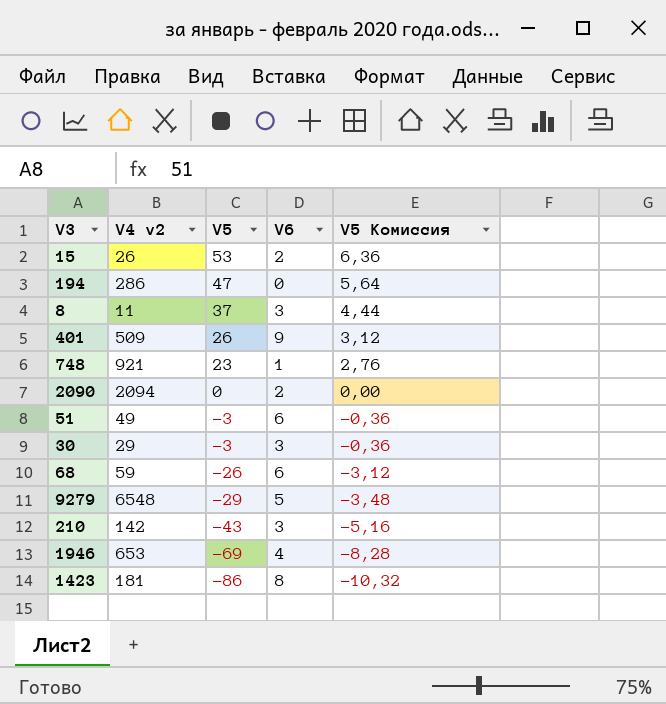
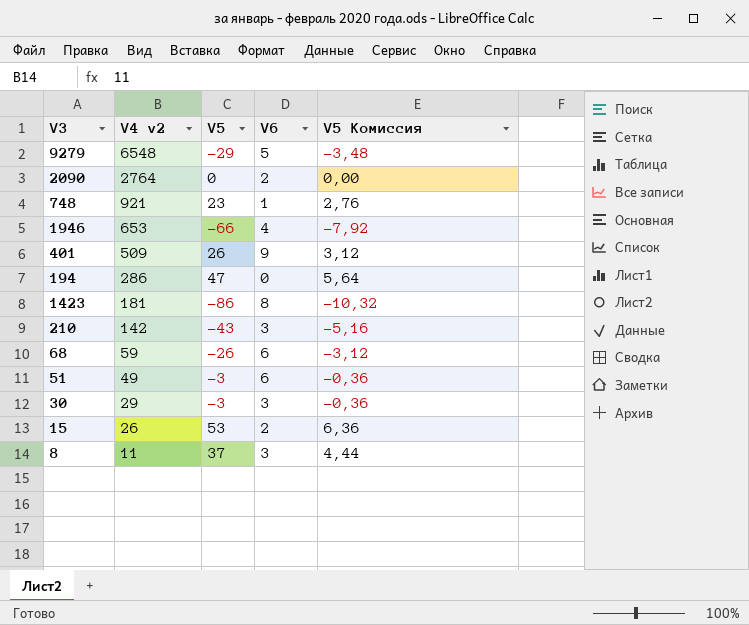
row order: V5 descending -> V4 v2 descending
2090 | V4 v2: 2094 -> 2764
1946 | V5: -69 -> -66
1946 | V5 Комиссия: -8,28 -> -7,92

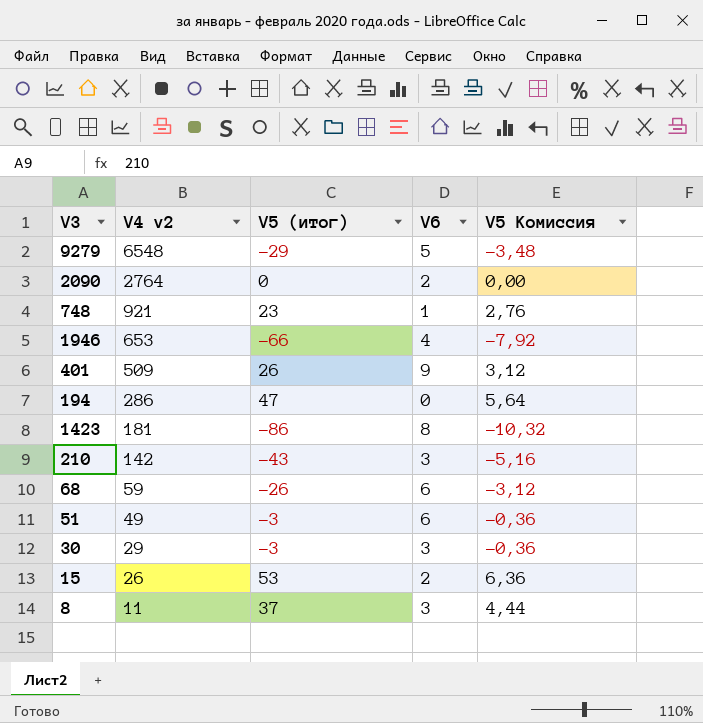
column name: V5 -> V5 (итог)

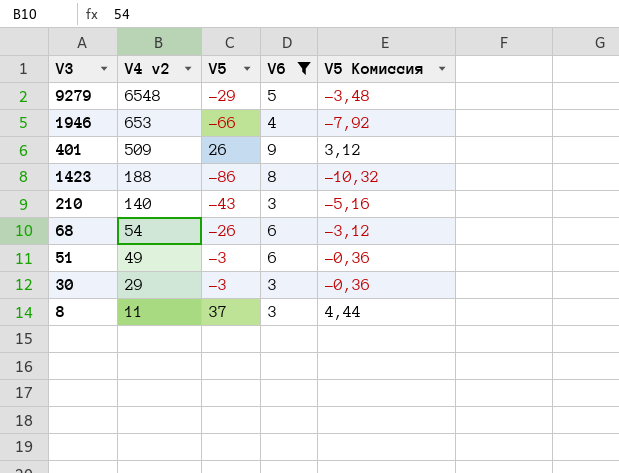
filter: none -> V6 >= 3
column name: V5 (итог) -> V5
1423 | V4 v2: 181 -> 188
210 | V4 v2: 142 -> 140
68 | V4 v2: 59 -> 54

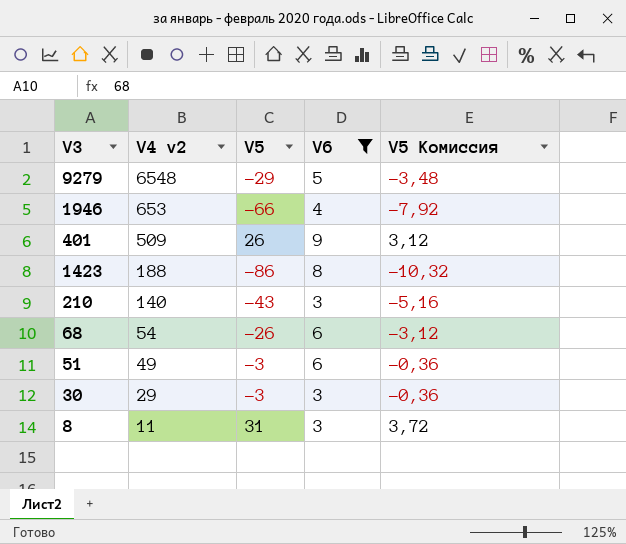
8 | V5: 37 -> 31
8 | V5 Комиссия: 4,44 -> 3,72

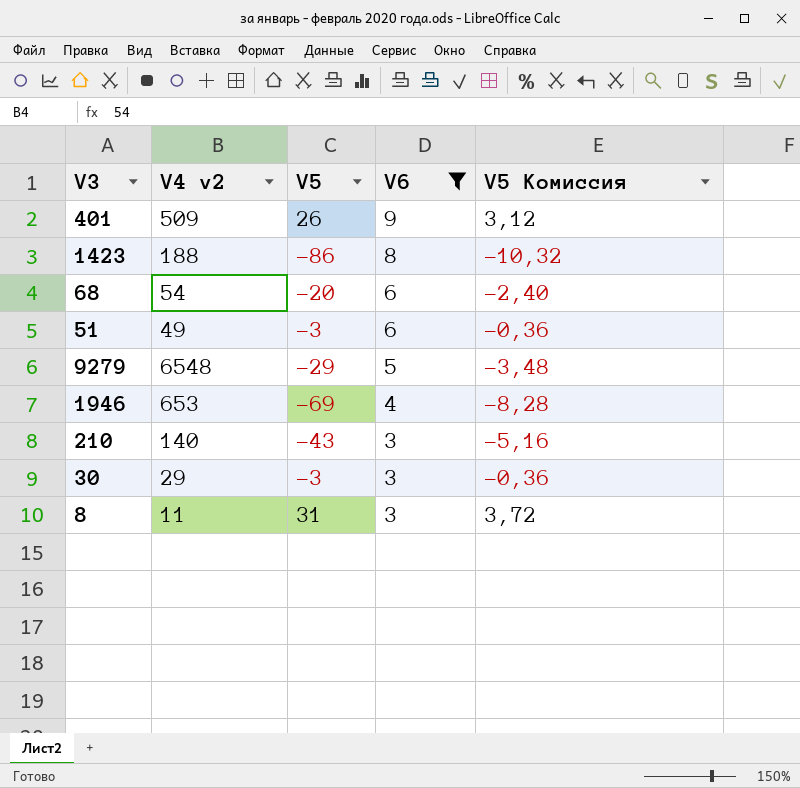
row order: V4 v2 descending -> V6 descending
68 | V5: -26 -> -20
68 | V5 Комиссия: -3,12 -> -2,40
1946 | V5: -66 -> -69
1946 | V5 Комиссия: -7,92 -> -8,28

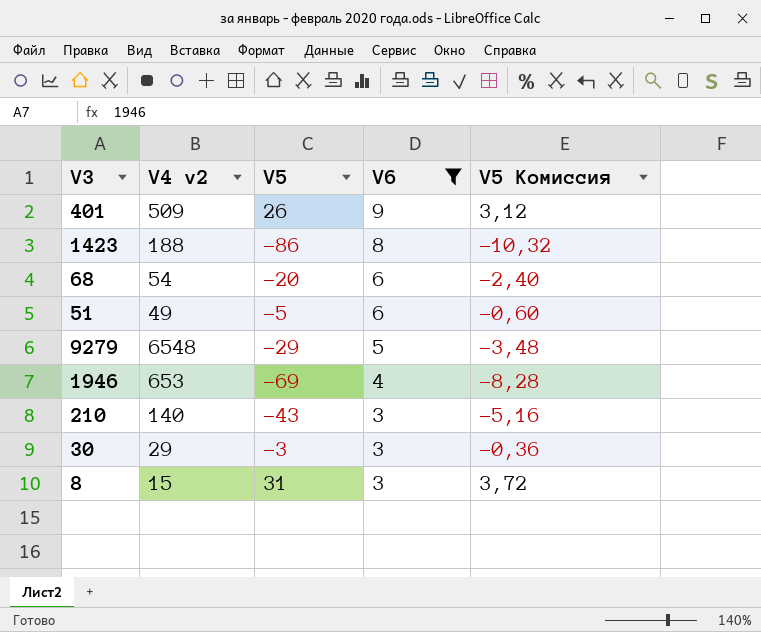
51 | V5: -3 -> -5
51 | V5 Комиссия: -0,36 -> -0,60
8 | V4 v2: 11 -> 15

